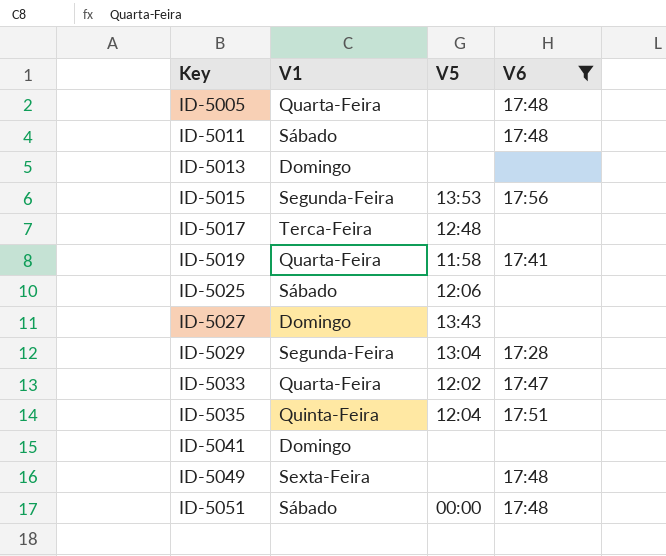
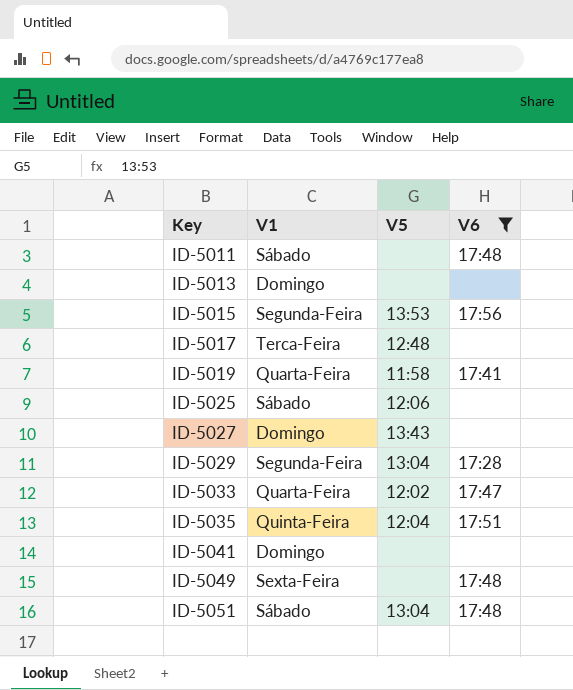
row ID-5005: Quarta-Feira | none | 17:48 -> none
ID-5051 | V5: 00:00 -> 13:04

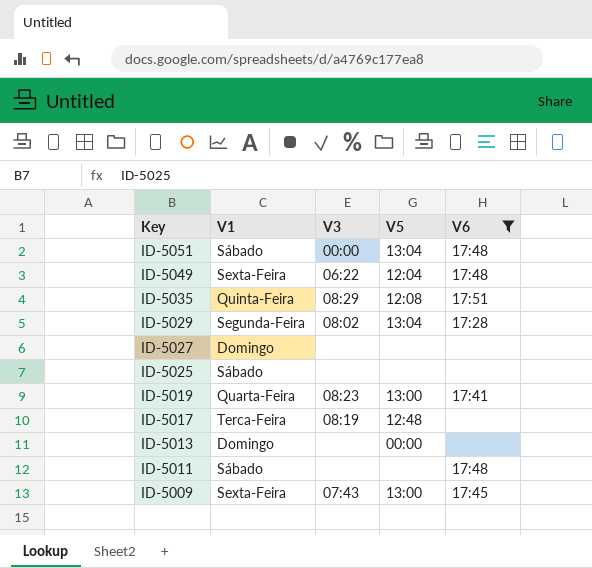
row order: Key ascending -> Key descending
column V3 | position: none -> 3
row ID-5015: Segunda-Feira | 13:53 | 17:56 -> none
row ID-5033: Quarta-Feira | 12:02 | 17:47 -> none
row ID-5041: Domingo | none | none -> none
ID-5049 | V5: none -> 12:04
ID-5035 | V5: 12:04 -> 12:08
ID-5027 | V5: 13:43 -> none
ID-5025 | V5: 12:06 -> none
ID-5019 | V5: 11:58 -> 13:00
ID-5013 | V5: none -> 00:00
row ID-5009: none -> Sexta-Feira | 07:43 | 13:00 | 17:45

